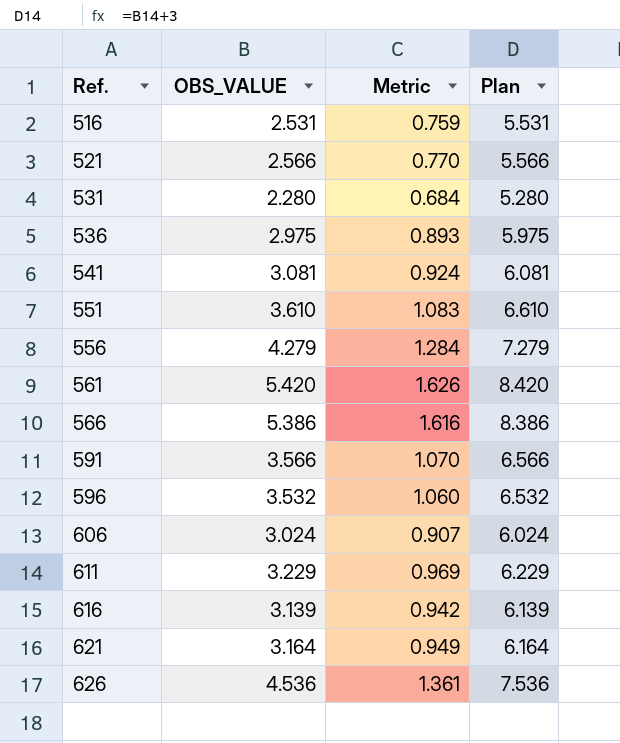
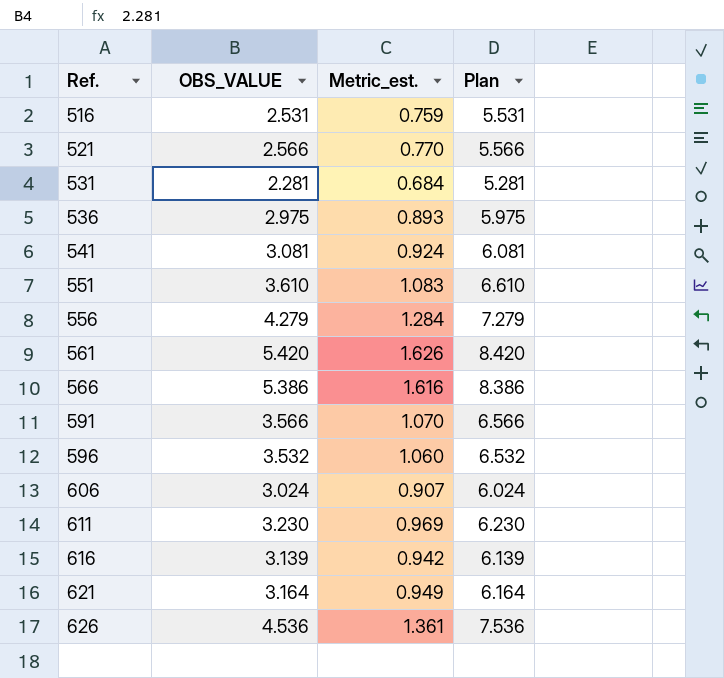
column name: Metric -> Metric_est.
531 | OBS_VALUE: 2.280 -> 2.281
531 | Plan: 5.280 -> 5.281
611 | OBS_VALUE: 3.229 -> 3.230
611 | Plan: 6.229 -> 6.230

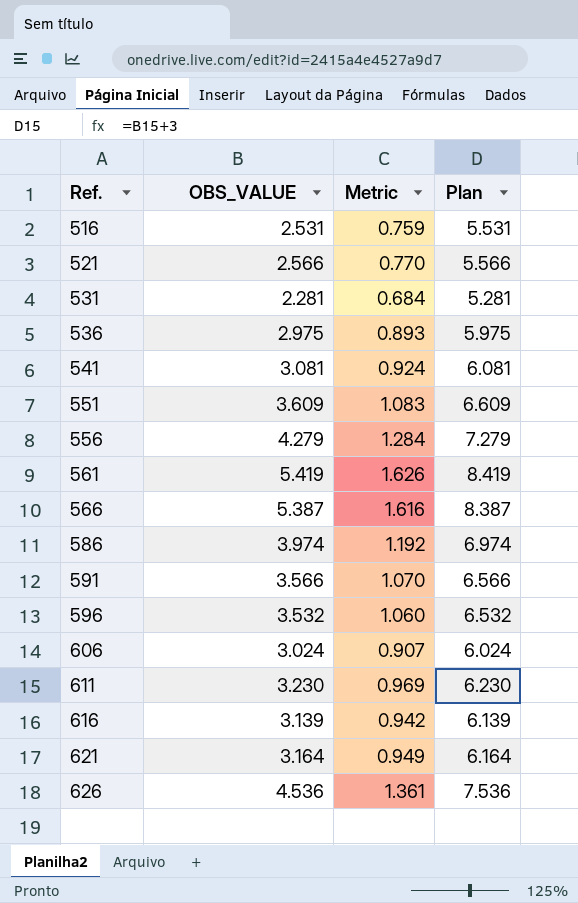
column name: Metric_est. -> Metric
551 | OBS_VALUE: 3.610 -> 3.609
551 | Plan: 6.610 -> 6.609
561 | OBS_VALUE: 5.420 -> 5.419
561 | Plan: 8.420 -> 8.419
566 | OBS_VALUE: 5.386 -> 5.387
566 | Plan: 8.386 -> 8.387
row 586: none -> 3.974 | 1.192 | 6.974

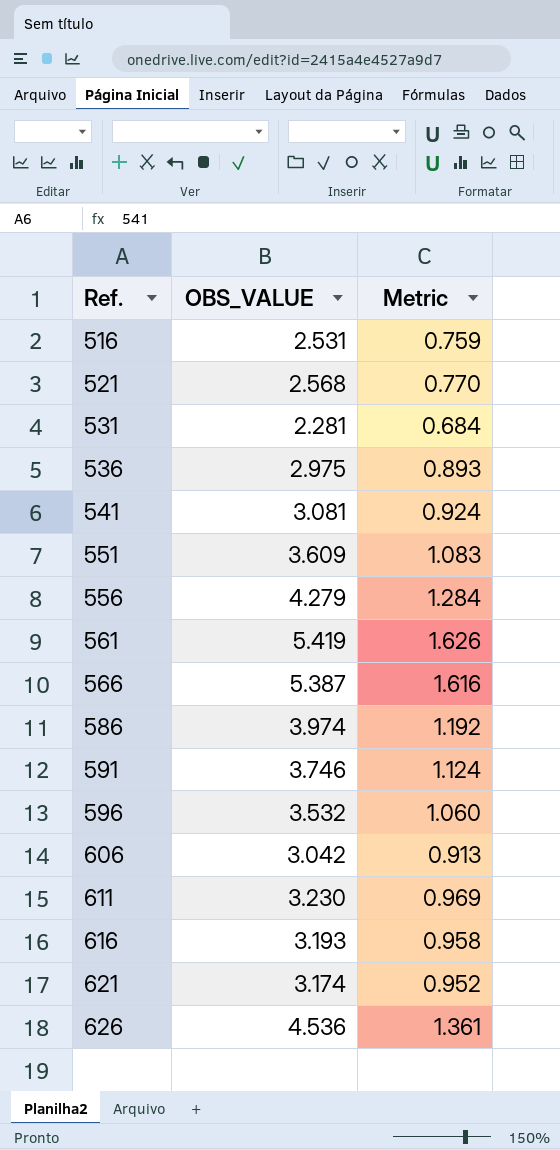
column Plan | formula: [OBS_VALUE] + 3 -> none
521 | OBS_VALUE: 2.566 -> 2.568
591 | OBS_VALUE: 3.566 -> 3.746
591 | Metric: 1.070 -> 1.124
606 | OBS_VALUE: 3.024 -> 3.042
606 | Metric: 0.907 -> 0.913
616 | OBS_VALUE: 3.139 -> 3.193
616 | Metric: 0.942 -> 0.958
621 | OBS_VALUE: 3.164 -> 3.174
621 | Metric: 0.949 -> 0.952

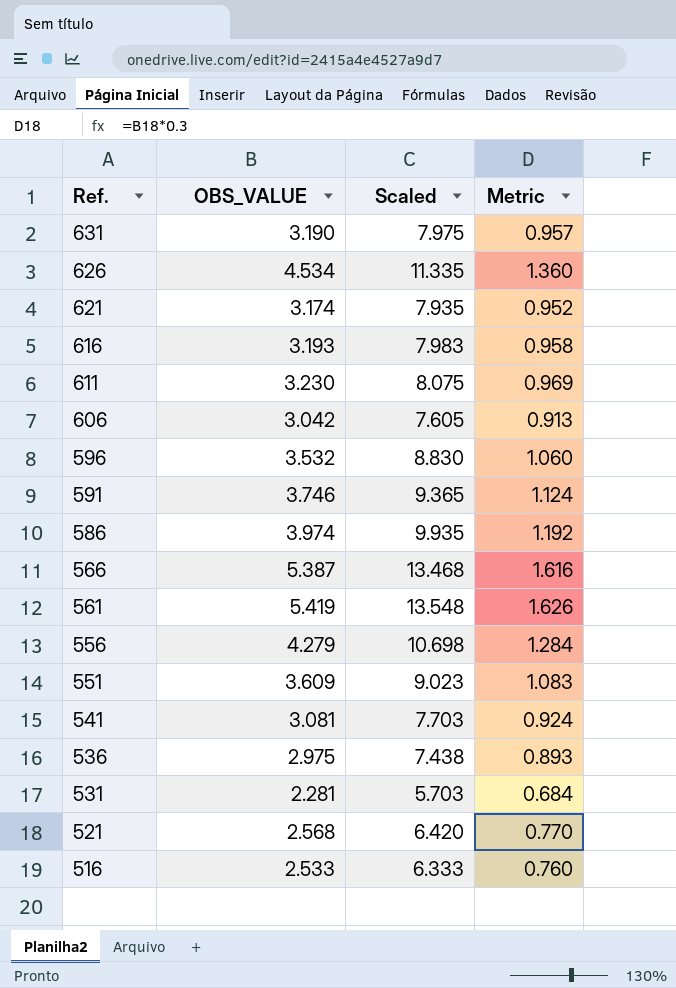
row order: Ref. ascending -> Ref. descending
column Scaled | formula: none -> [OBS_VALUE] * 2.5
row 631: none -> 3.190 | 7.975 | 0.957
626 | OBS_VALUE: 4.536 -> 4.534
626 | Metric: 1.361 -> 1.360
516 | OBS_VALUE: 2.531 -> 2.533
516 | Metric: 0.759 -> 0.760

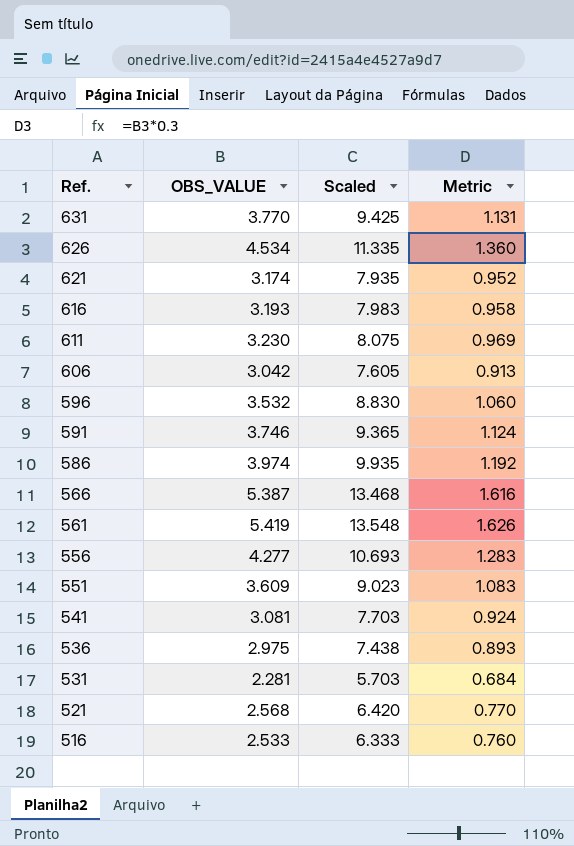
631 | OBS_VALUE: 3.190 -> 3.770
631 | Scaled: 7.975 -> 9.425
631 | Metric: 0.957 -> 1.131
556 | OBS_VALUE: 4.279 -> 4.277
556 | Scaled: 10.698 -> 10.693
556 | Metric: 1.284 -> 1.283

